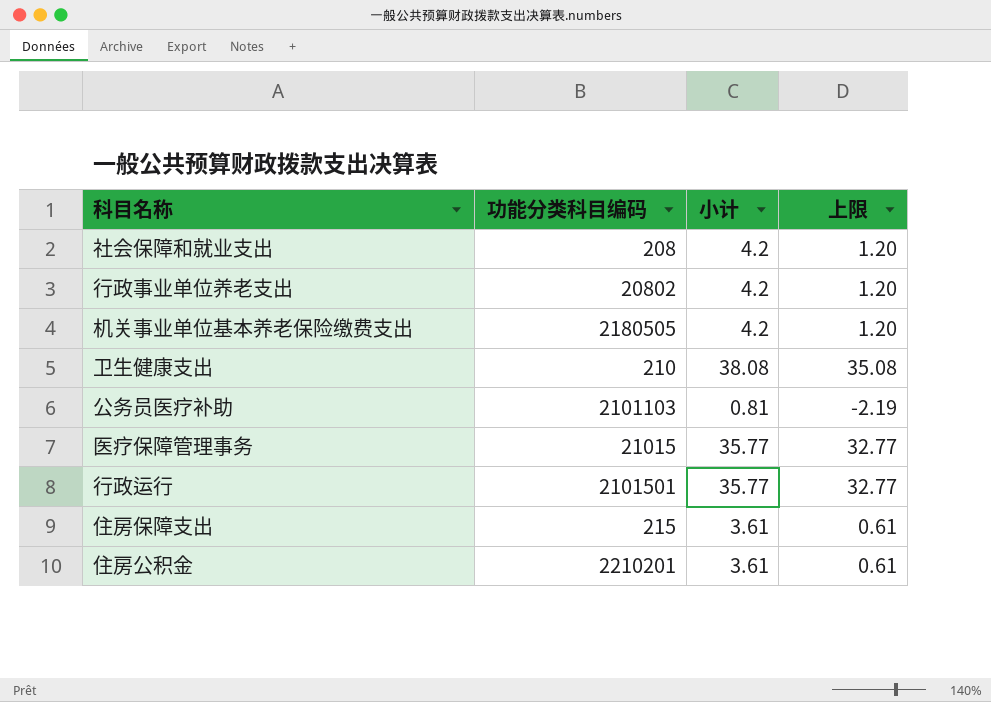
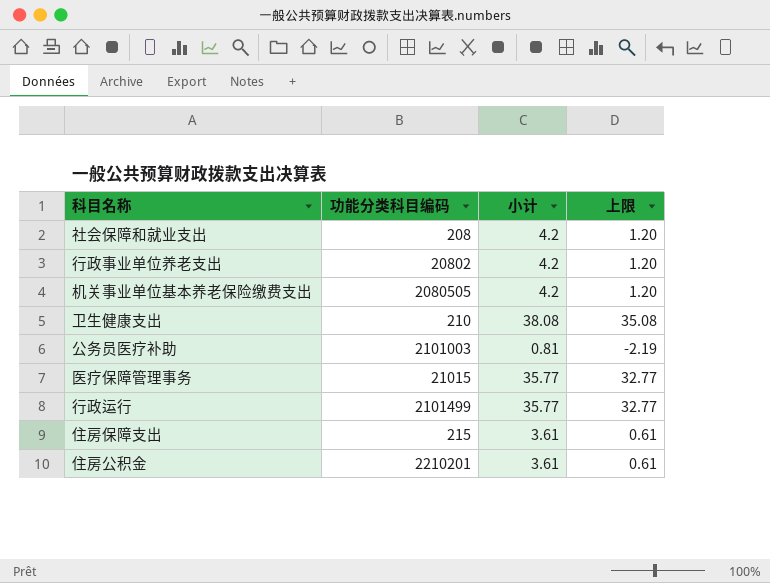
机关事业单位基本养老保险缴费支出 | 功能分类科目编码: 2180505 -> 2080505
公务员医疗补助 | 功能分类科目编码: 2101103 -> 2101003
行政运行 | 功能分类科目编码: 2101501 -> 2101499

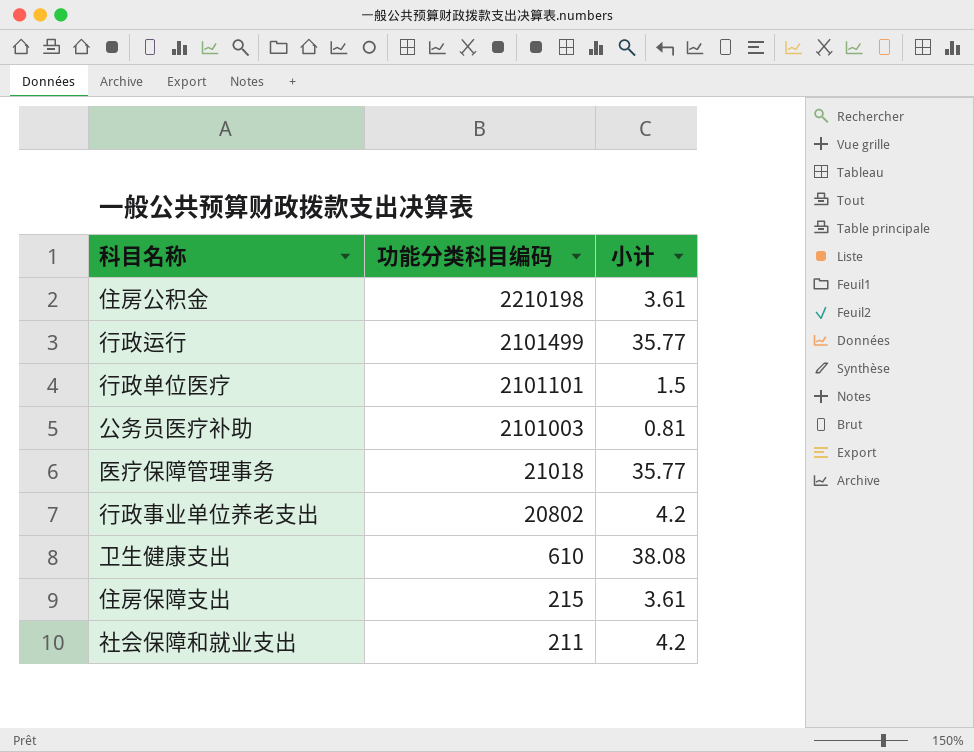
row order: none -> 功能分类科目编码 descending
column 上限 | formula: [小计] - 3 -> none
row 机关事业单位基本养老保险缴费支出: 2080505 | 4.2 | 1.20 -> none
住房公积金 | 功能分类科目编码: 2210201 -> 2210198
row 行政单位医疗: none -> 2101101 | 1.5
医疗保障管理事务 | 功能分类科目编码: 21015 -> 21018
卫生健康支出 | 功能分类科目编码: 210 -> 610
社会保障和就业支出 | 功能分类科目编码: 208 -> 211

